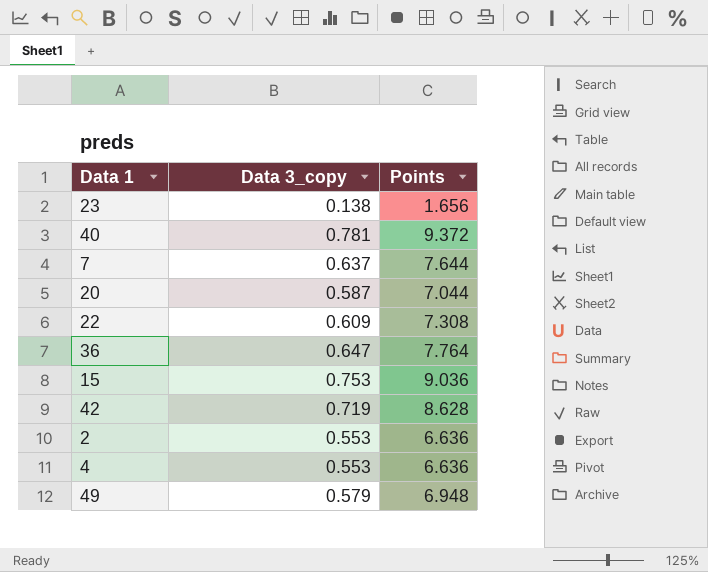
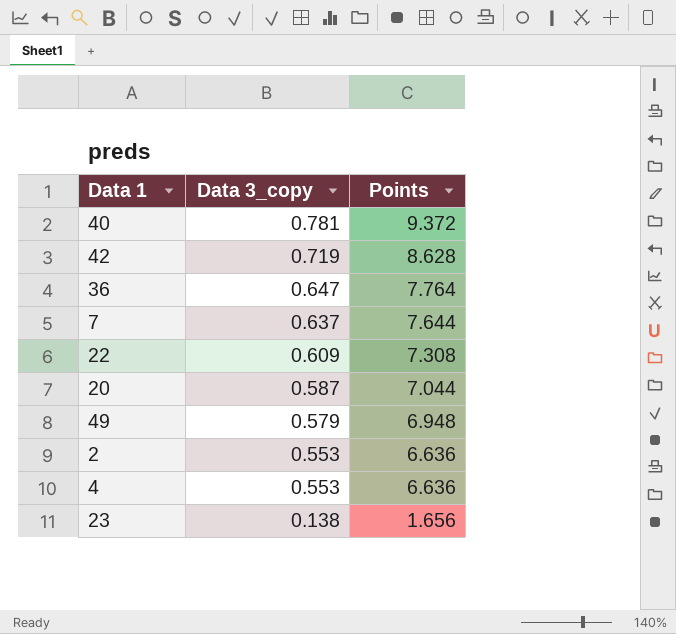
row order: none -> Data 3_copy descending
row 15: 0.753 | 9.036 -> none

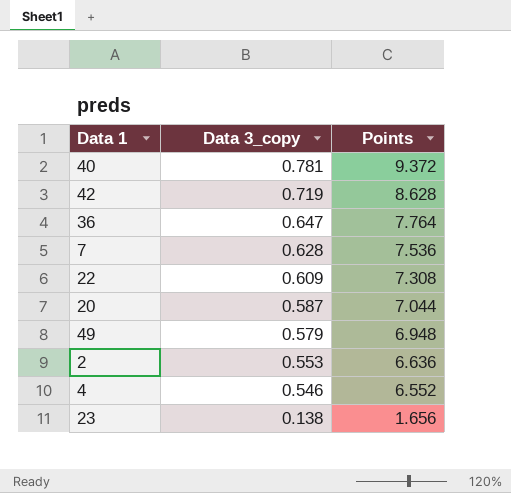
7 | Data 3_copy: 0.637 -> 0.628
7 | Points: 7.644 -> 7.536
4 | Data 3_copy: 0.553 -> 0.546
4 | Points: 6.636 -> 6.552

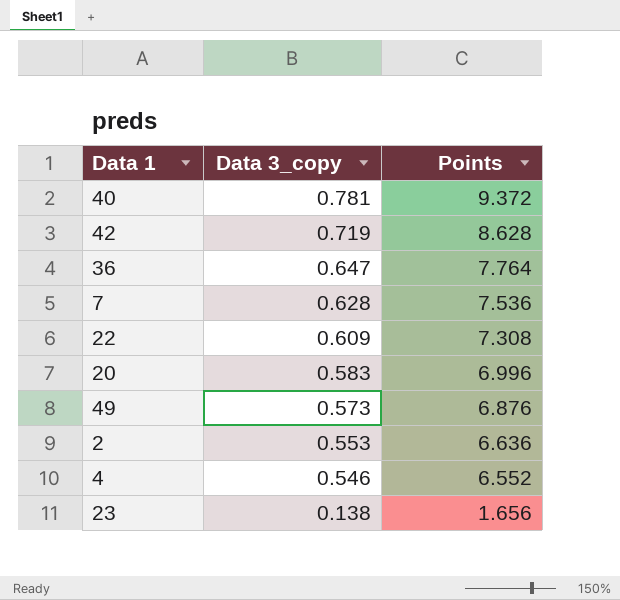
20 | Data 3_copy: 0.587 -> 0.583
20 | Points: 7.044 -> 6.996
49 | Data 3_copy: 0.579 -> 0.573
49 | Points: 6.948 -> 6.876

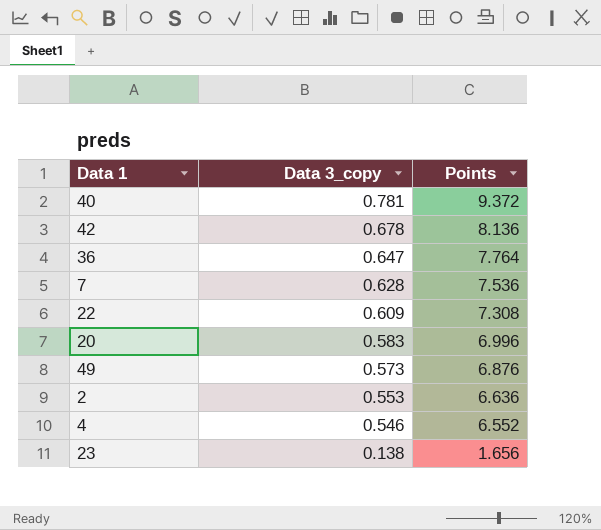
42 | Data 3_copy: 0.719 -> 0.678
42 | Points: 8.628 -> 8.136

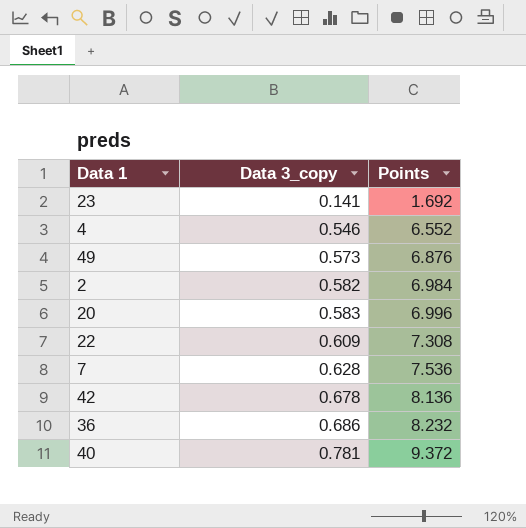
row order: Data 3_copy descending -> Data 3_copy ascending
23 | Data 3_copy: 0.138 -> 0.141
23 | Points: 1.656 -> 1.692
2 | Data 3_copy: 0.553 -> 0.582
2 | Points: 6.636 -> 6.984
36 | Data 3_copy: 0.647 -> 0.686
36 | Points: 7.764 -> 8.232

